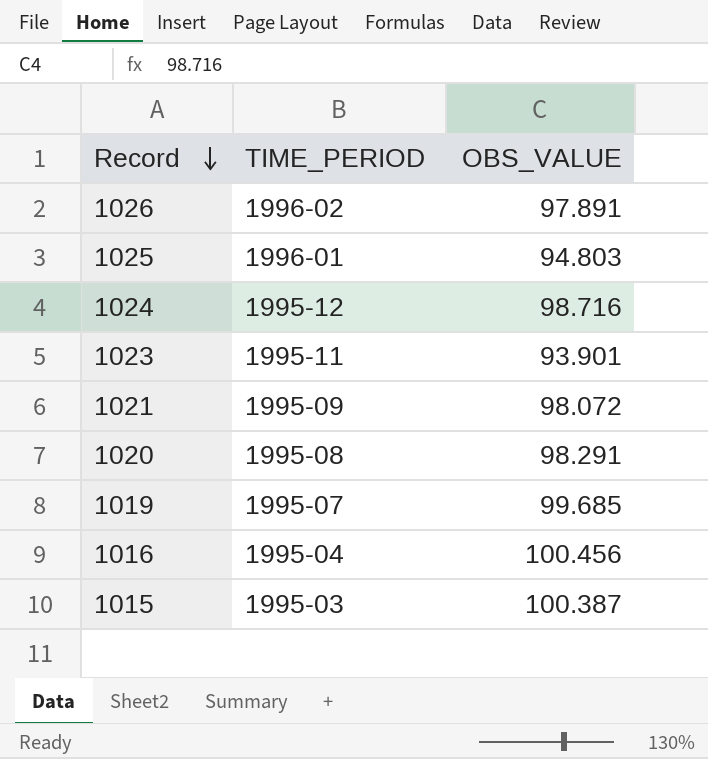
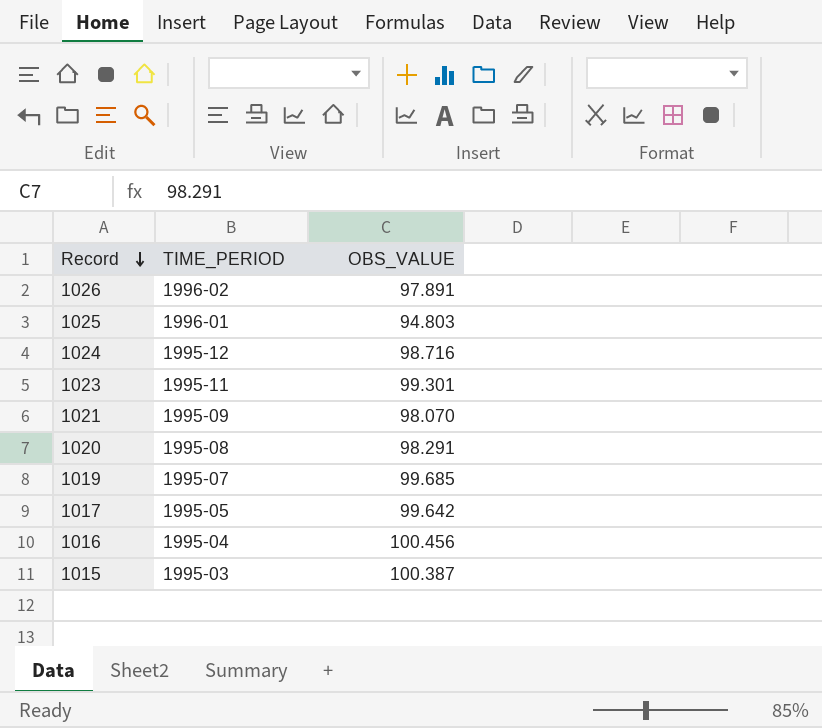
1023 | OBS_VALUE: 93.901 -> 99.301
1021 | OBS_VALUE: 98.072 -> 98.070
row 1017: none -> 1995-05 | 99.642

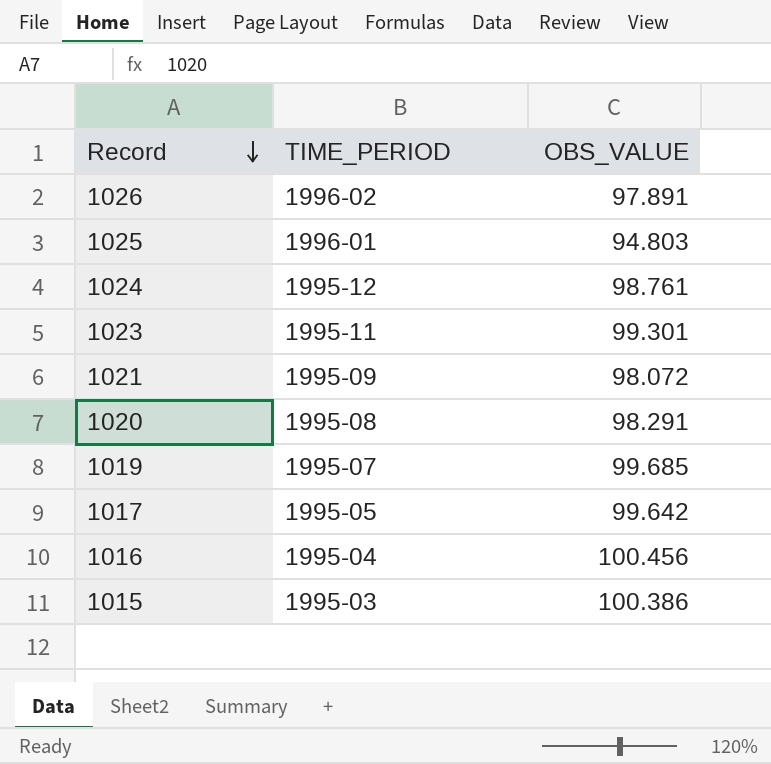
1024 | OBS_VALUE: 98.716 -> 98.761
1021 | OBS_VALUE: 98.070 -> 98.072
1015 | OBS_VALUE: 100.387 -> 100.386

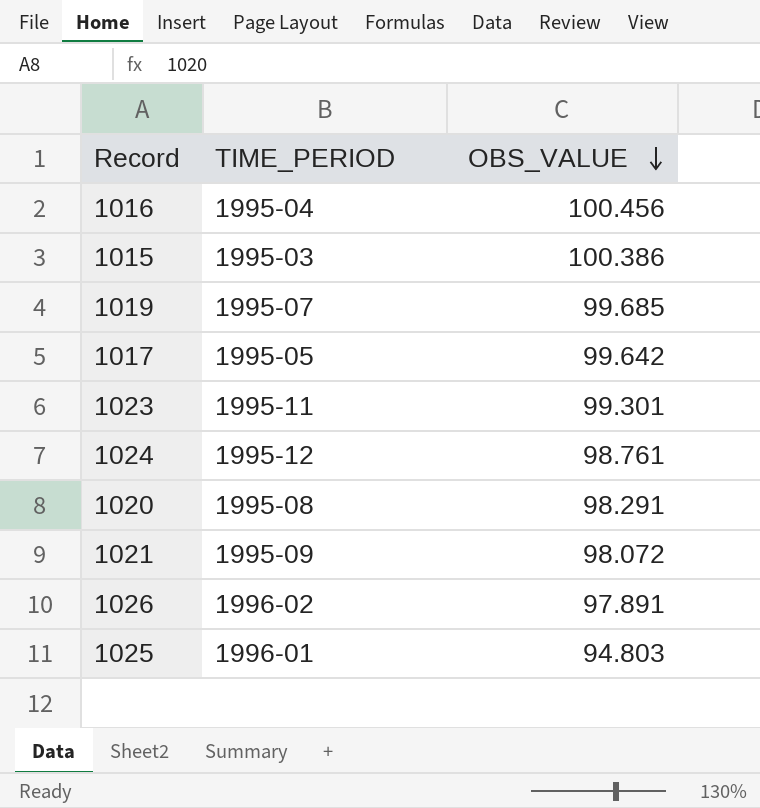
row order: Record descending -> OBS_VALUE descending

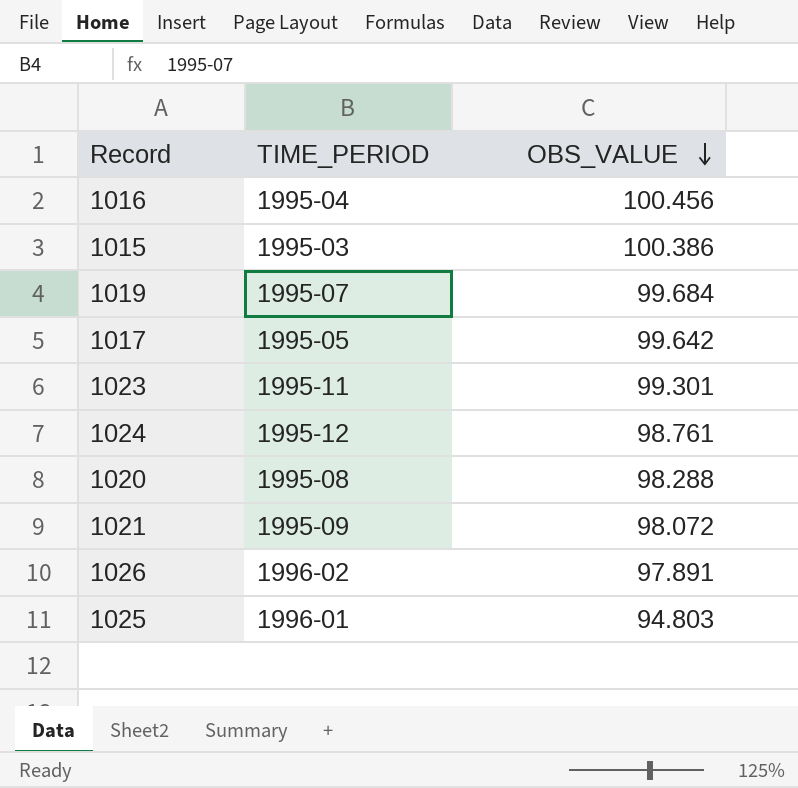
1019 | OBS_VALUE: 99.685 -> 99.684
1020 | OBS_VALUE: 98.291 -> 98.288

